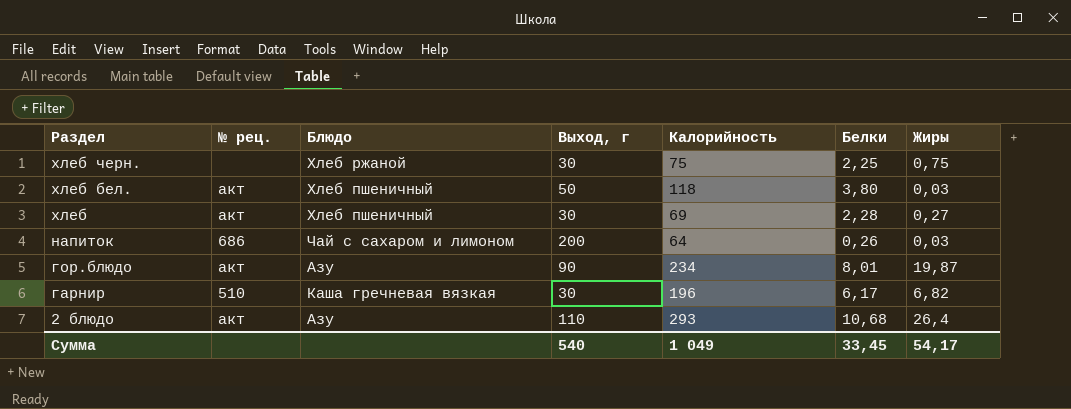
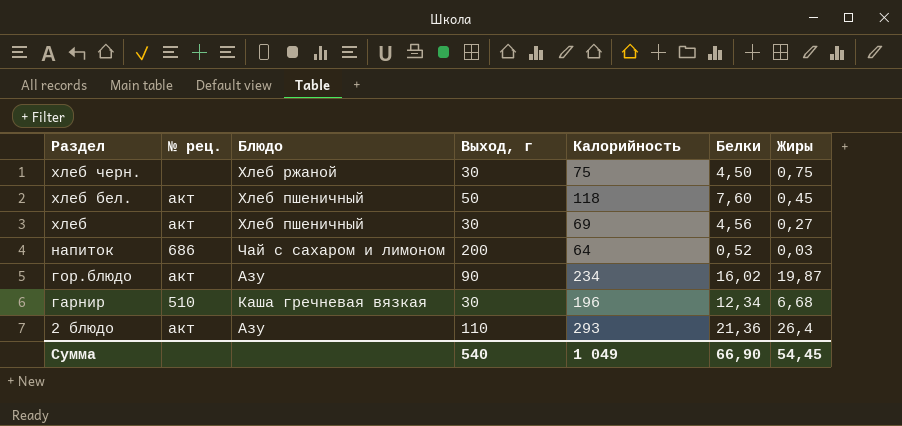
хлеб черн. | Белки: 2,25 -> 4,50
хлеб бел. | Белки: 3,80 -> 7,60
хлеб бел. | Жиры: 0,03 -> 0,45
хлеб | Белки: 2,28 -> 4,56
напиток | Белки: 0,26 -> 0,52
гор.блюдо | Белки: 8,01 -> 16,02
гарнир | Белки: 6,17 -> 12,34
гарнир | Жиры: 6,82 -> 6,68
2 блюдо | Белки: 10,68 -> 21,36
Сумма | Белки: 33,45 -> 66,90
Сумма | Жиры: 54,17 -> 54,45

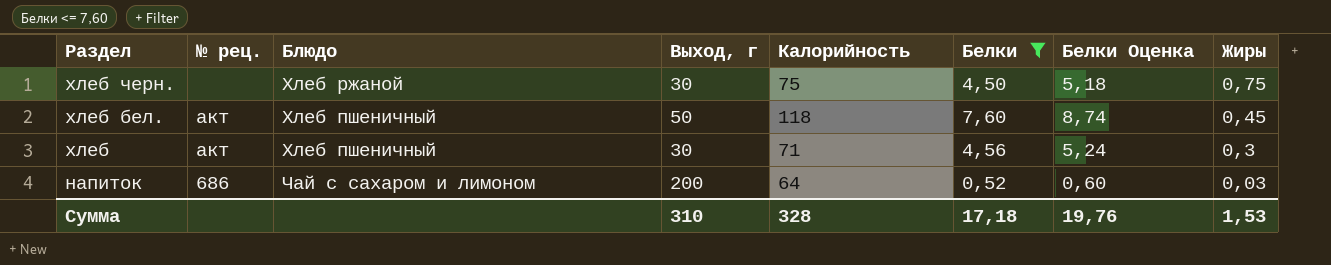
filter: none -> Белки <= 7,60
column Белки Оценка | formula: none -> [Белки] * 1,15
хлеб | Калорийность: 69 -> 71
хлеб | Жиры: 0,27 -> 0,3
Сумма | Выход, г: 540 -> 310
Сумма | Калорийность: 1 049 -> 328
Сумма | Белки: 66,90 -> 17,18
Сумма | Жиры: 54,45 -> 1,53

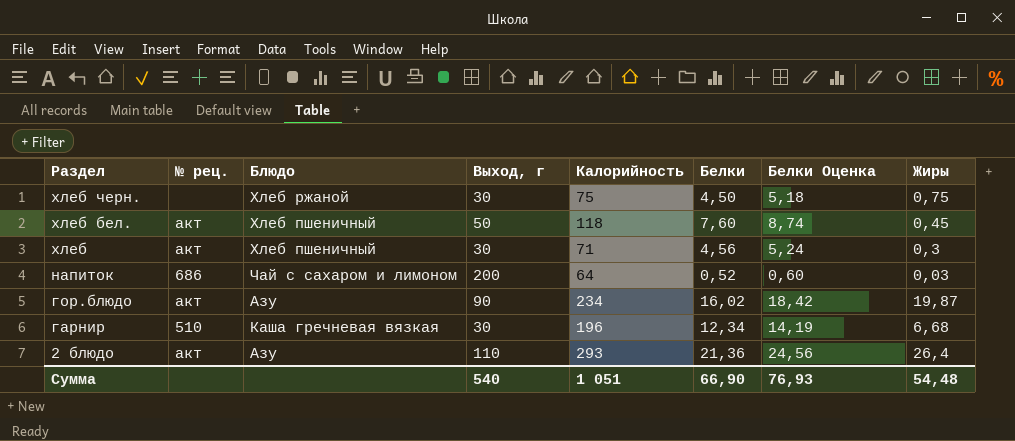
filter: Белки <= 7,60 -> none
Сумма | Выход, г: 310 -> 540
Сумма | Калорийность: 328 -> 1 051
Сумма | Белки: 17,18 -> 66,90
Сумма | Белки Оценка: 19,76 -> 76,93
Сумма | Жиры: 1,53 -> 54,48

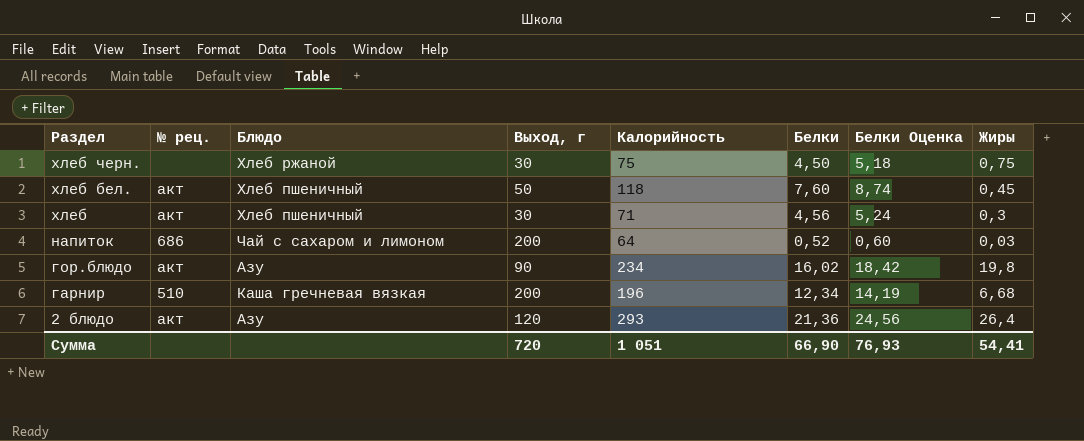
гор.блюдо | Жиры: 19,87 -> 19,8
гарнир | Выход, г: 30 -> 200
2 блюдо | Выход, г: 110 -> 120
Сумма | Выход, г: 540 -> 720
Сумма | Жиры: 54,48 -> 54,41

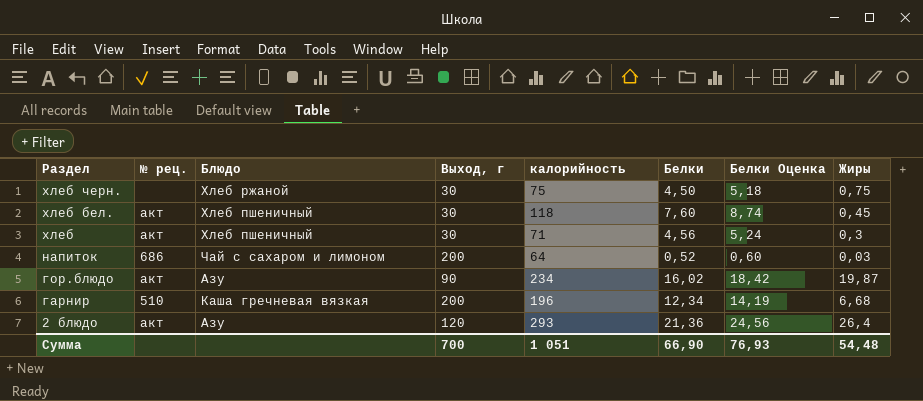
column name: Калорийность -> калорийность
хлеб бел. | Выход, г: 50 -> 30
гор.блюдо | Жиры: 19,8 -> 19,87
Сумма | Выход, г: 720 -> 700
Сумма | Жиры: 54,41 -> 54,48

